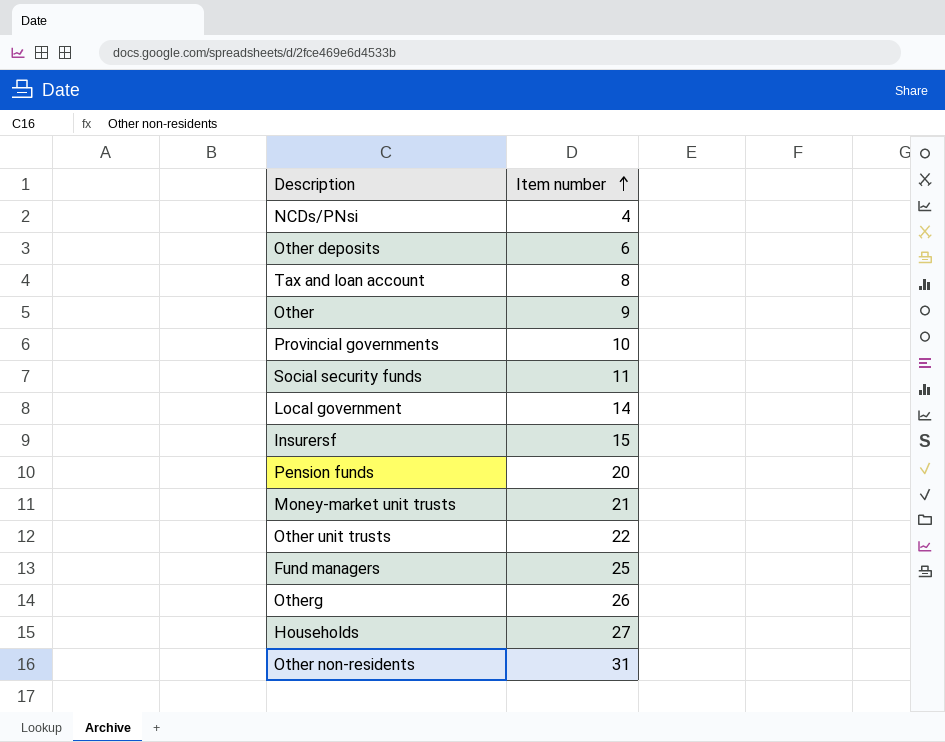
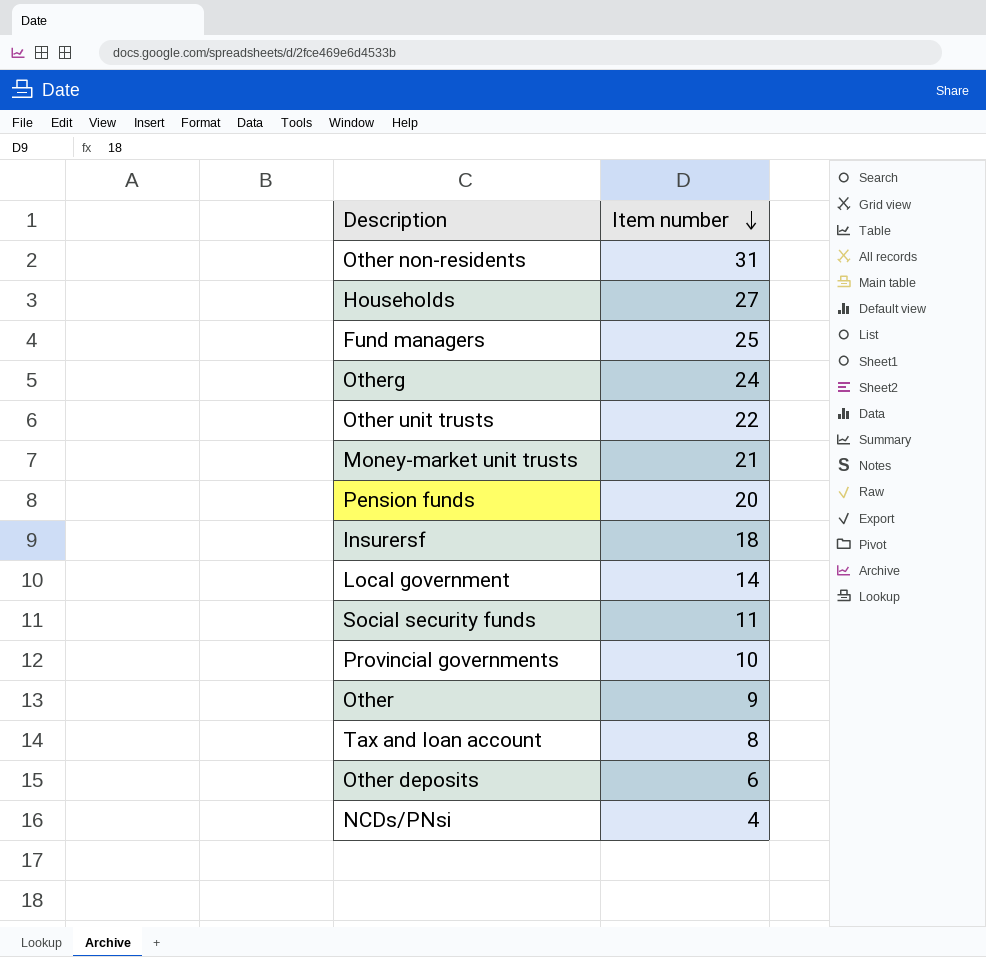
row order: Item number ascending -> Item number descending
Otherg | Item number: 26 -> 24
Insurersf | Item number: 15 -> 18

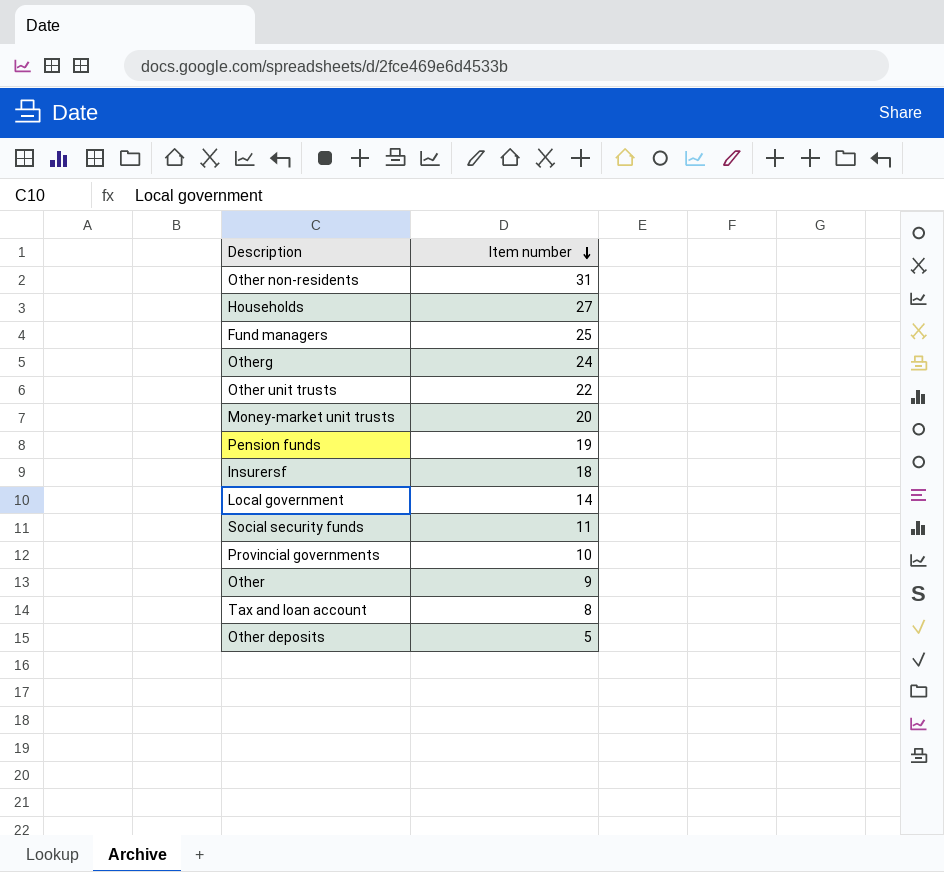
row NCDs/PNsi: 4 -> none
Money-market unit trusts | Item number: 21 -> 20
Pension funds | Item number: 20 -> 19
Other deposits | Item number: 6 -> 5

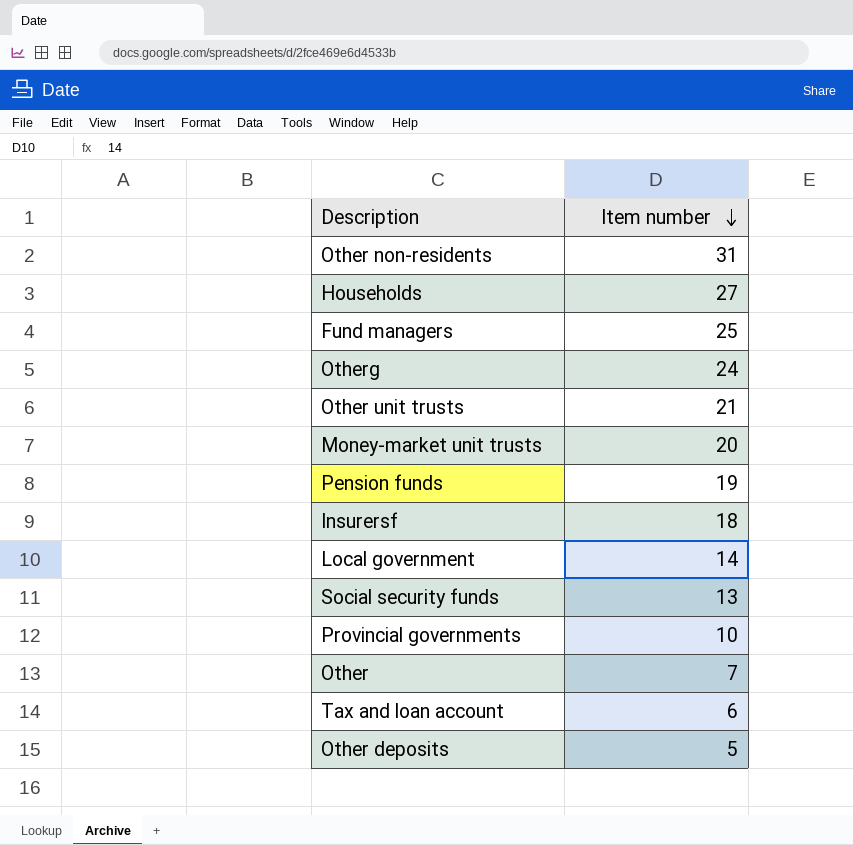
Other unit trusts | Item number: 22 -> 21
Social security funds | Item number: 11 -> 13
Other | Item number: 9 -> 7
Tax and loan account | Item number: 8 -> 6

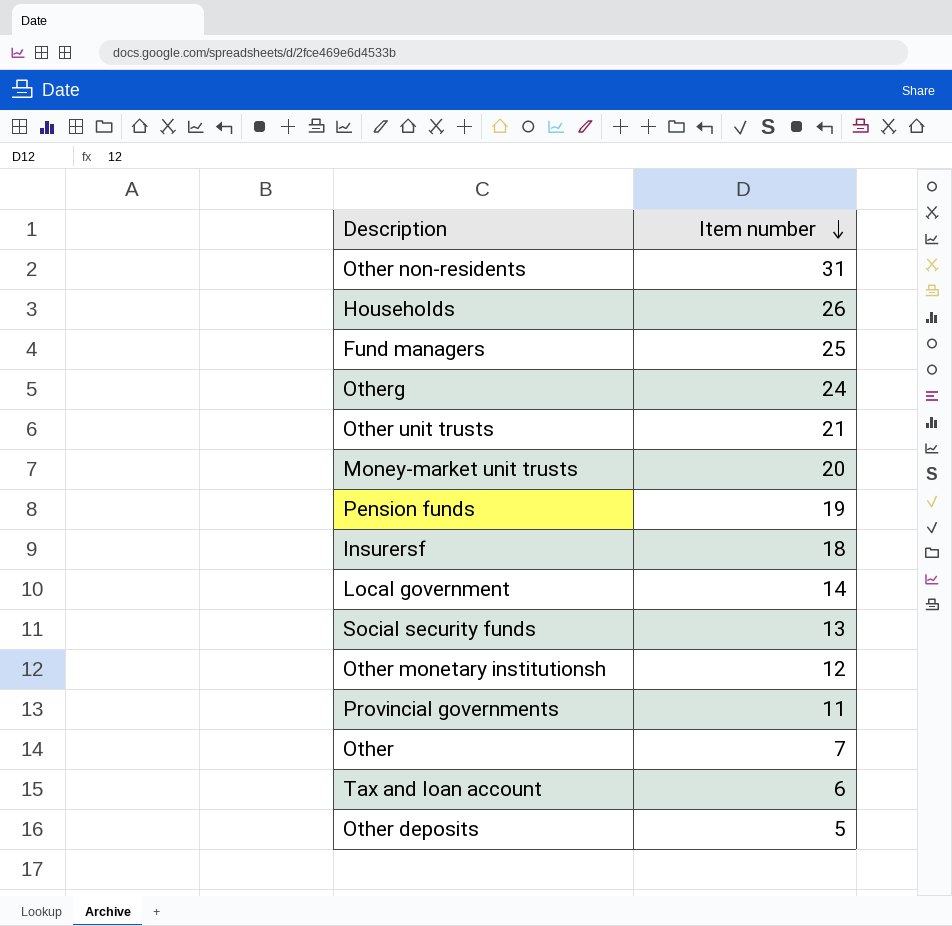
Households | Item number: 27 -> 26
row Other monetary institutionsh: none -> 12
Provincial governments | Item number: 10 -> 11

